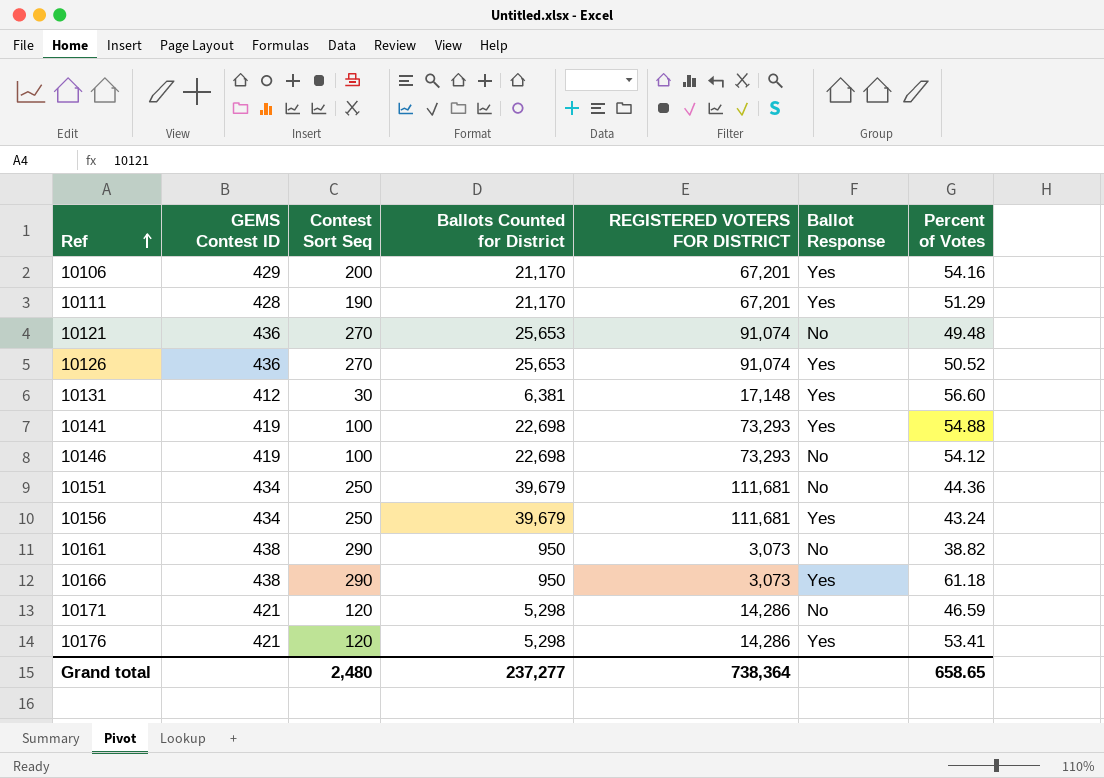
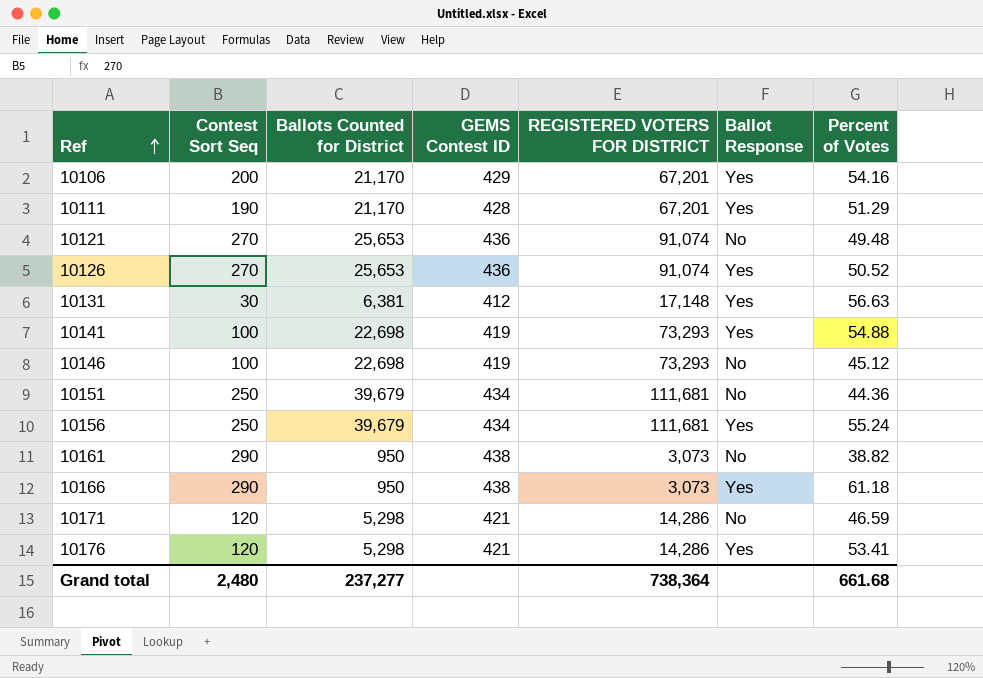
column GEMS Contest ID | position: 2 -> 4
10131 | Percent of Votes: 56.60 -> 56.63
10146 | Percent of Votes: 54.12 -> 45.12
10156 | Percent of Votes: 43.24 -> 55.24
Grand total | Percent of Votes: 658.65 -> 661.68

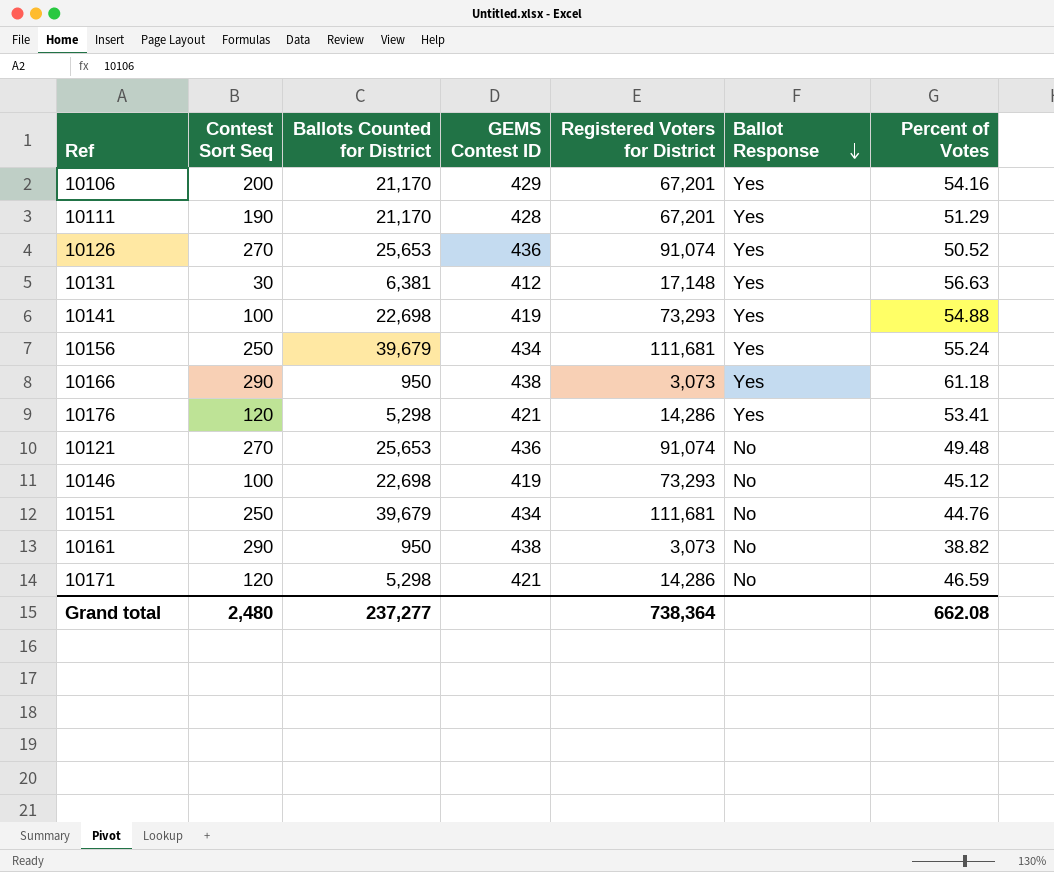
row order: Ref ascending -> Ballot Response descending
column name: REGISTERED VOTERS FOR DISTRICT -> Registered Voters for District
10151 | Percent of Votes: 44.36 -> 44.76
Grand total | Percent of Votes: 661.68 -> 662.08

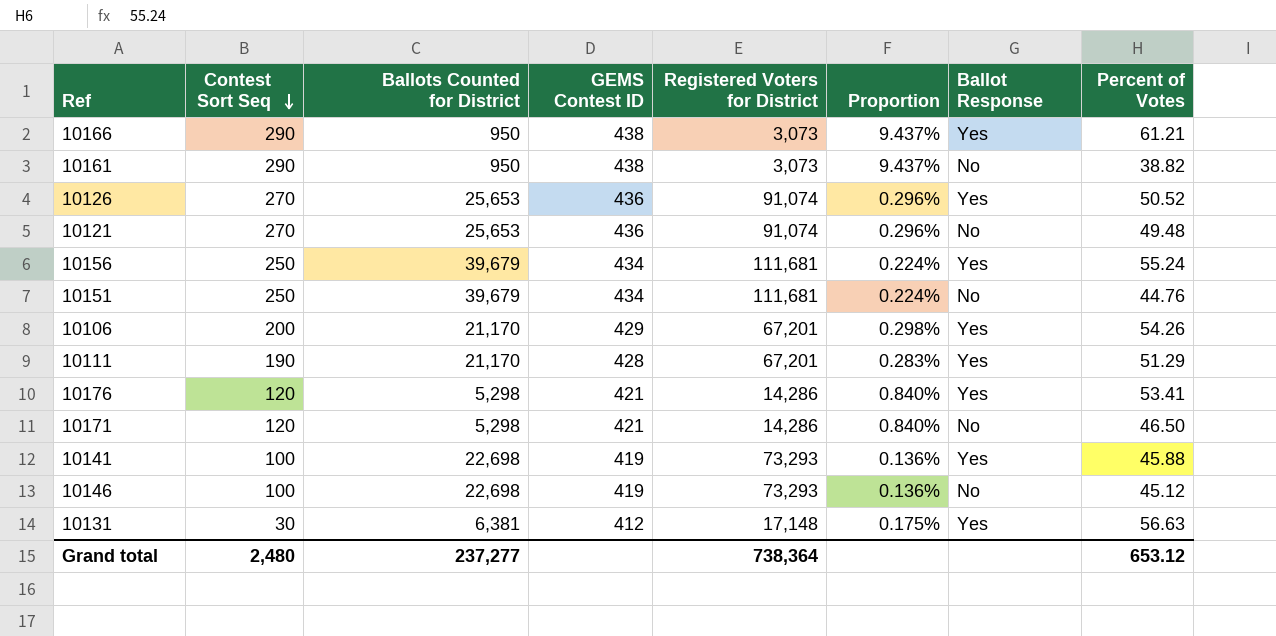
row order: Ballot Response descending -> Contest Sort Seq descending
column Proportion | formula: none -> [Contest Sort Seq] / [Registered Voters for District]
10166 | Percent of Votes: 61.18 -> 61.21
10106 | Percent of Votes: 54.16 -> 54.26
10171 | Percent of Votes: 46.59 -> 46.50
10141 | Percent of Votes: 54.88 -> 45.88
Grand total | Percent of Votes: 662.08 -> 653.12

